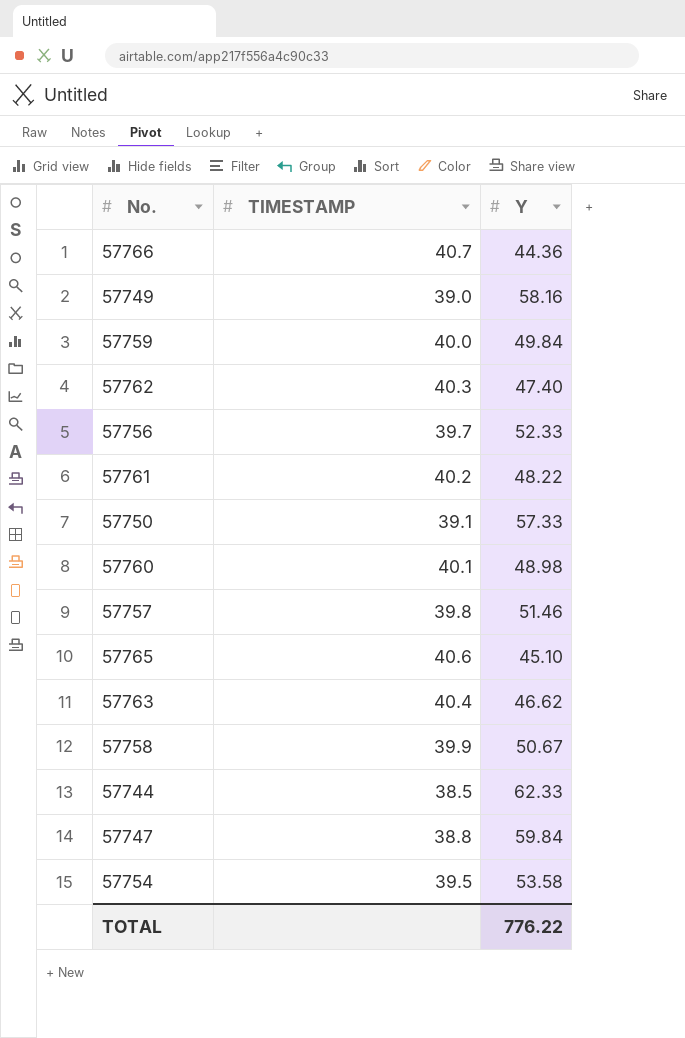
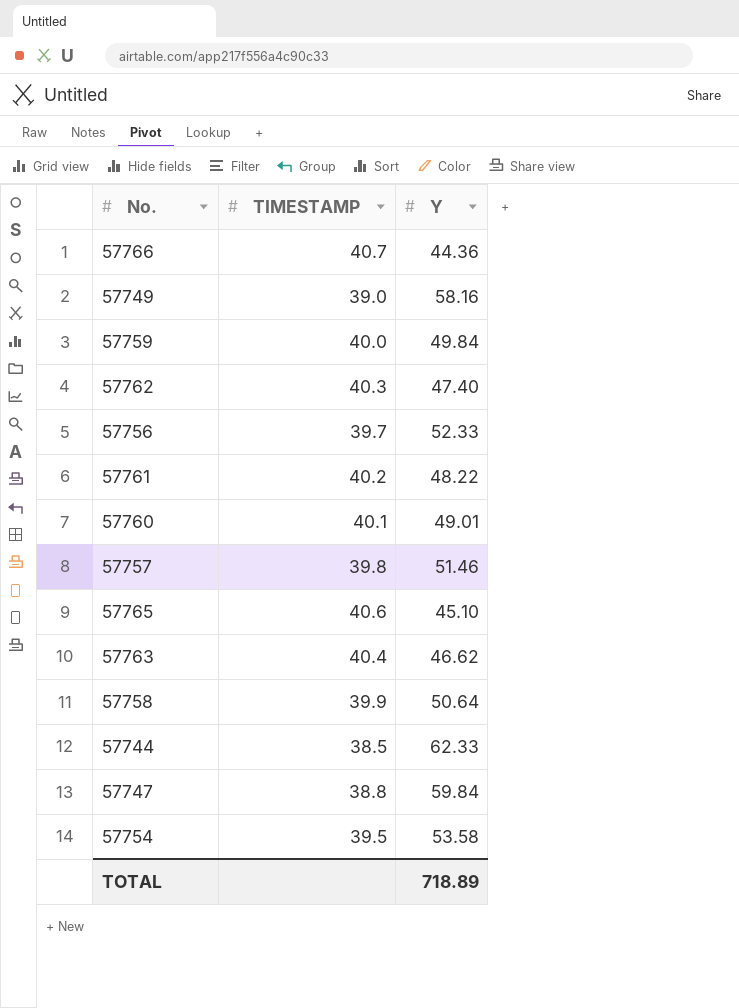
row 57750: 39.1 | 57.33 -> none
57760 | Y: 48.98 -> 49.01
57758 | Y: 50.67 -> 50.64
TOTAL | Y: 776.22 -> 718.89

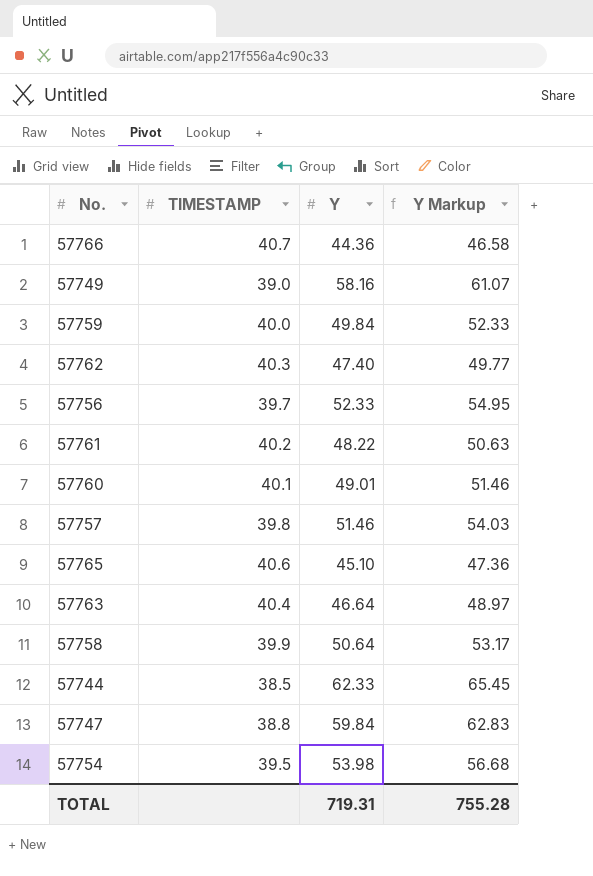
column Y Markup | formula: none -> [Y] * 1.05
57763 | Y: 46.62 -> 46.64
57754 | Y: 53.58 -> 53.98
TOTAL | Y: 718.89 -> 719.31

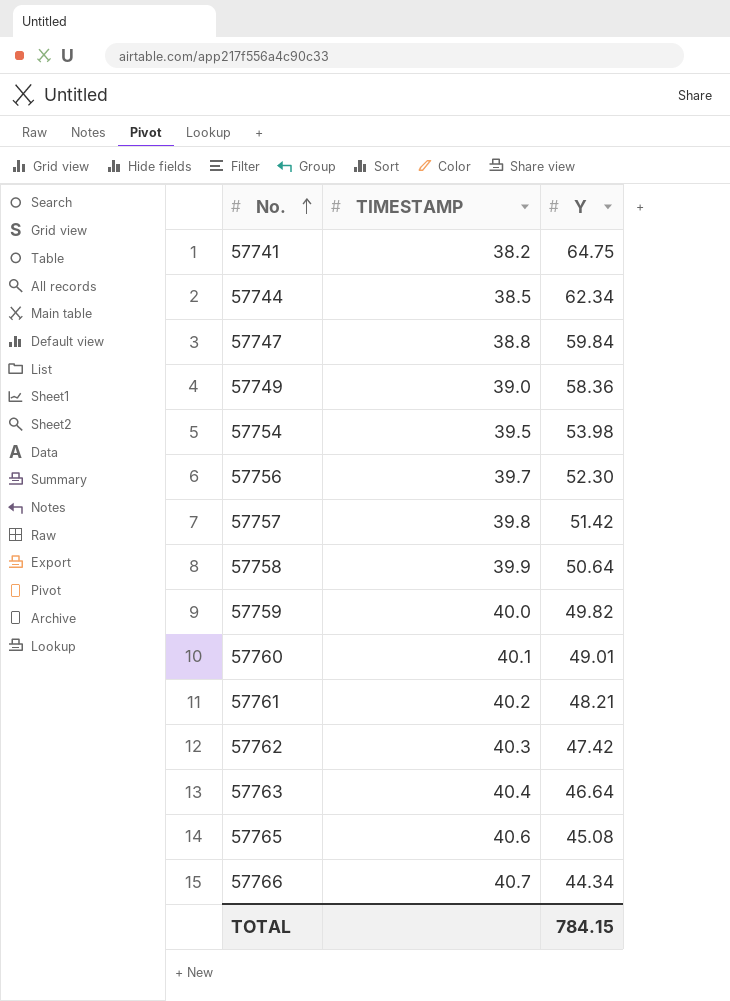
row order: none -> No. ascending
column Y Markup | formula: [Y] * 1.05 -> none
row 57741: none -> 38.2 | 64.75
57744 | Y: 62.33 -> 62.34
57749 | Y: 58.16 -> 58.36
57756 | Y: 52.33 -> 52.30
57757 | Y: 51.46 -> 51.42
57759 | Y: 49.84 -> 49.82
57761 | Y: 48.22 -> 48.21
57762 | Y: 47.40 -> 47.42
57765 | Y: 45.10 -> 45.08
57766 | Y: 44.36 -> 44.34
TOTAL | Y: 719.31 -> 784.15

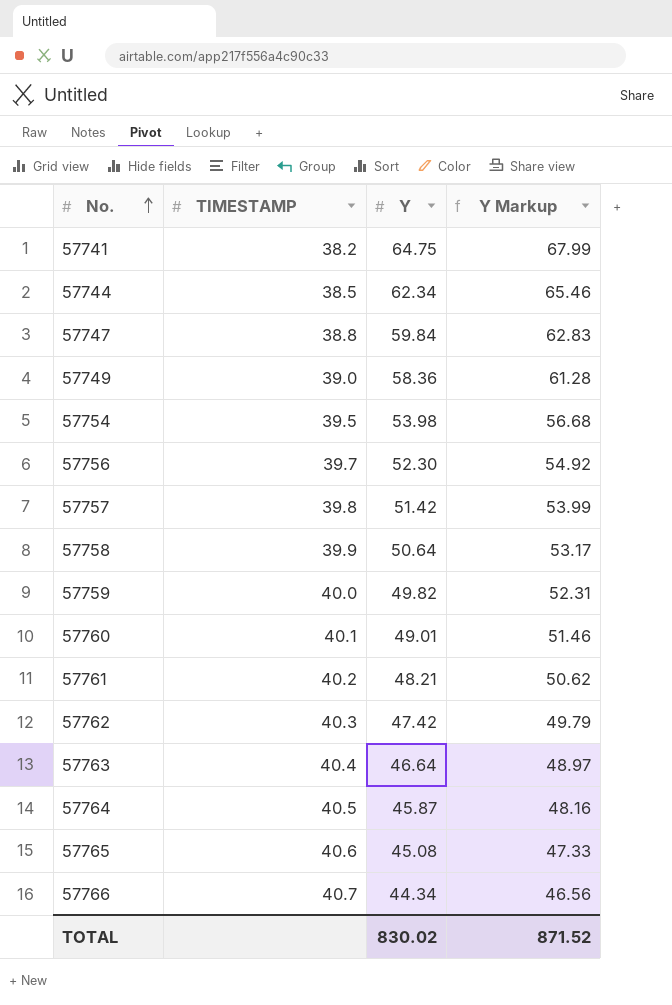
column Y Markup | formula: none -> [Y] * 1.05
row 57764: none -> 40.5 | 45.87 | 48.16
TOTAL | Y: 784.15 -> 830.02

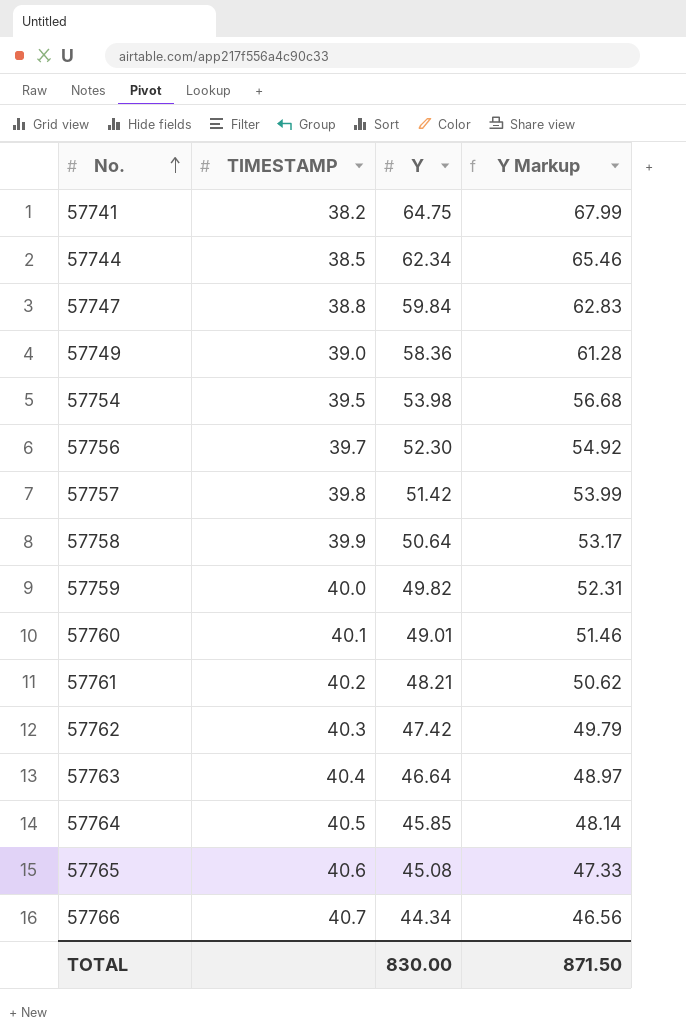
57764 | Y: 45.87 -> 45.85
57764 | Y Markup: 48.16 -> 48.14
TOTAL | Y: 830.02 -> 830.00
TOTAL | Y Markup: 871.52 -> 871.50

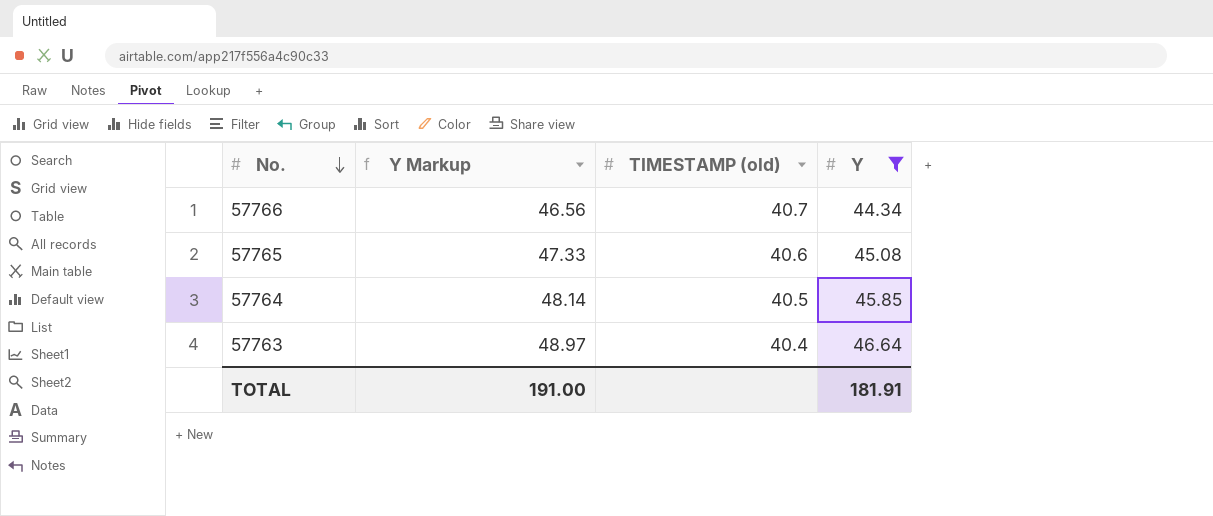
filter: none -> Y <= 46.64
row order: No. ascending -> No. descending
column Y Markup | position: 4 -> 2
column name: TIMESTAMP -> TIMESTAMP (old)
TOTAL | Y Markup: 871.50 -> 191.00
TOTAL | Y: 830.00 -> 181.91

